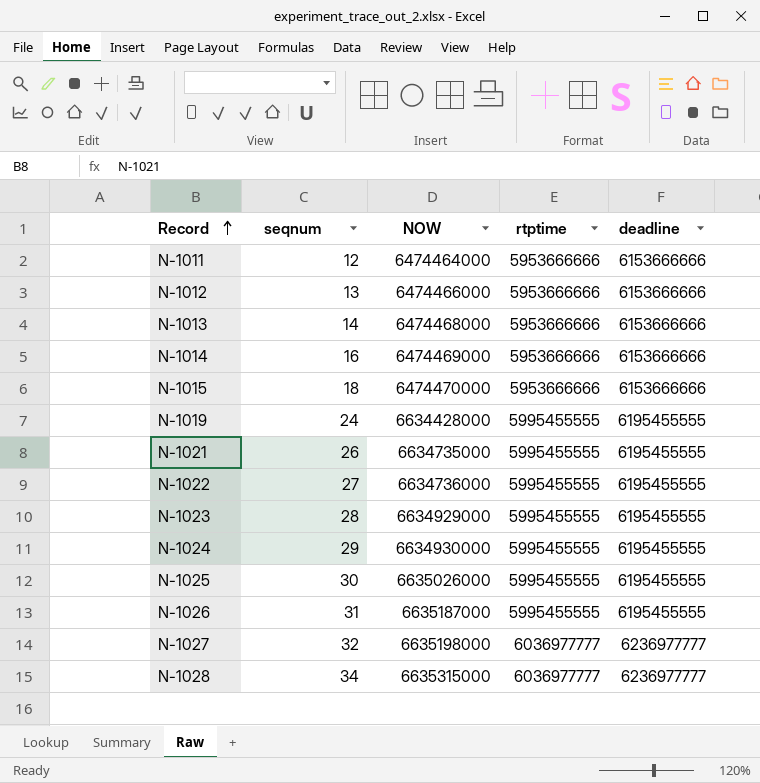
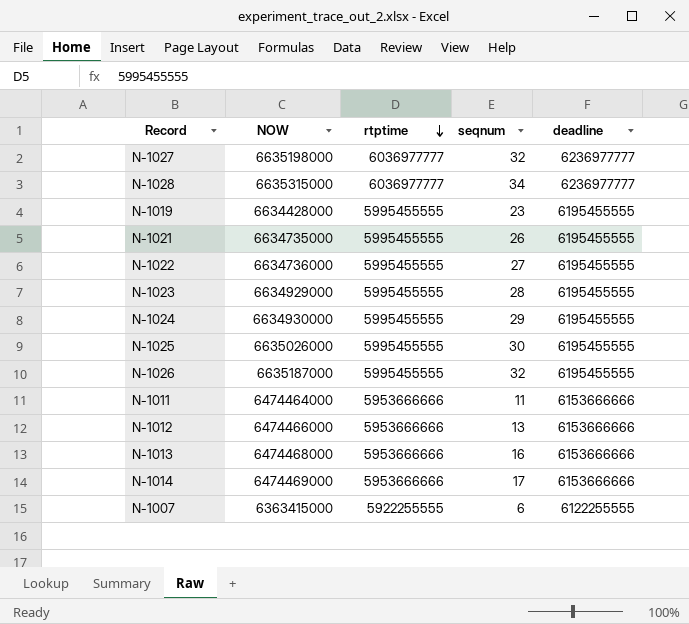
row order: Record ascending -> rtptime descending
column seqnum | position: 2 -> 4
row N-1015: 18 | 6474470000 | 5953666666 | 6153666666 -> none
N-1019 | seqnum: 24 -> 23
N-1026 | seqnum: 31 -> 32
N-1011 | seqnum: 12 -> 11
N-1013 | seqnum: 14 -> 16
N-1014 | seqnum: 16 -> 17
row N-1007: none -> 6363415000 | 5922255555 | 6 | 6122255555

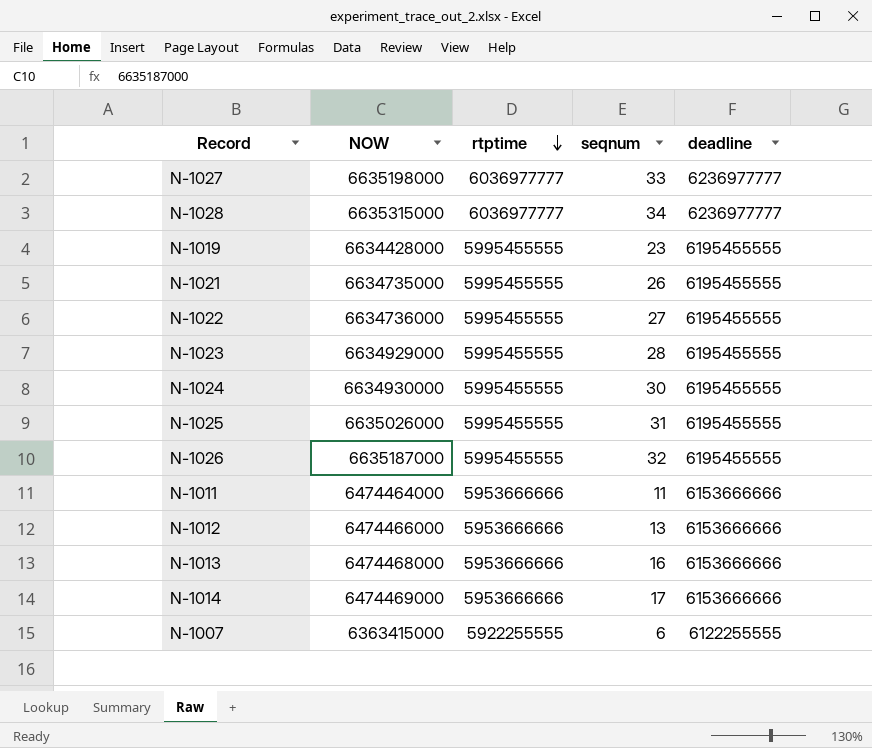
N-1027 | seqnum: 32 -> 33
N-1024 | seqnum: 29 -> 30
N-1025 | seqnum: 30 -> 31

